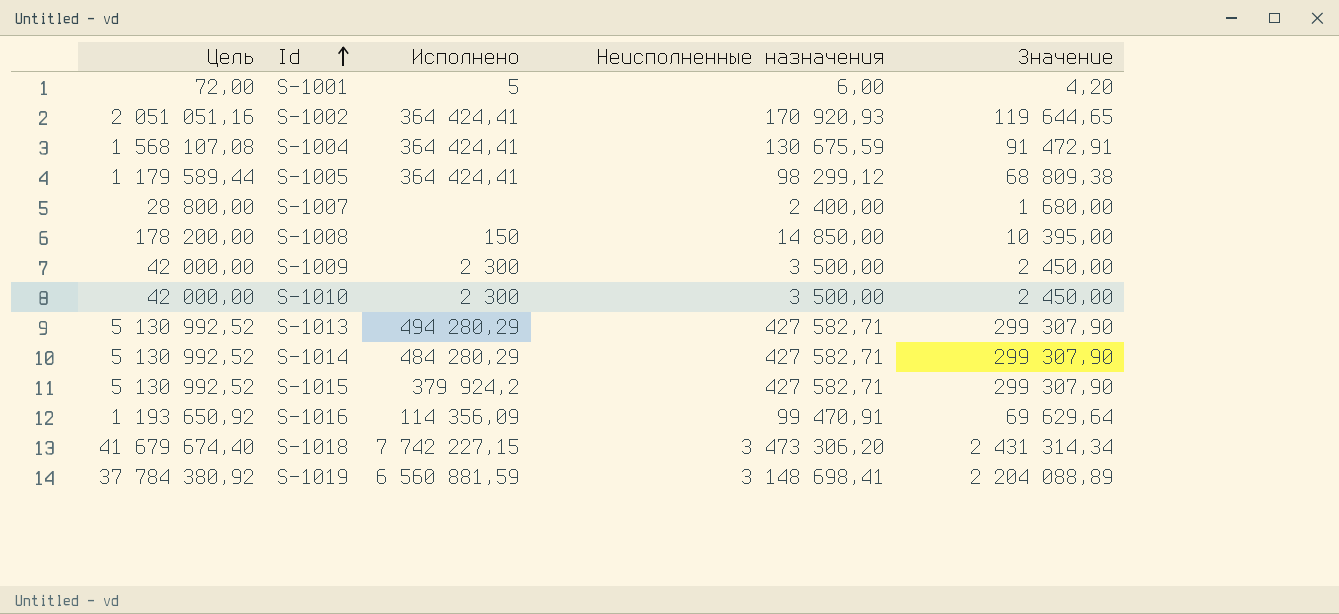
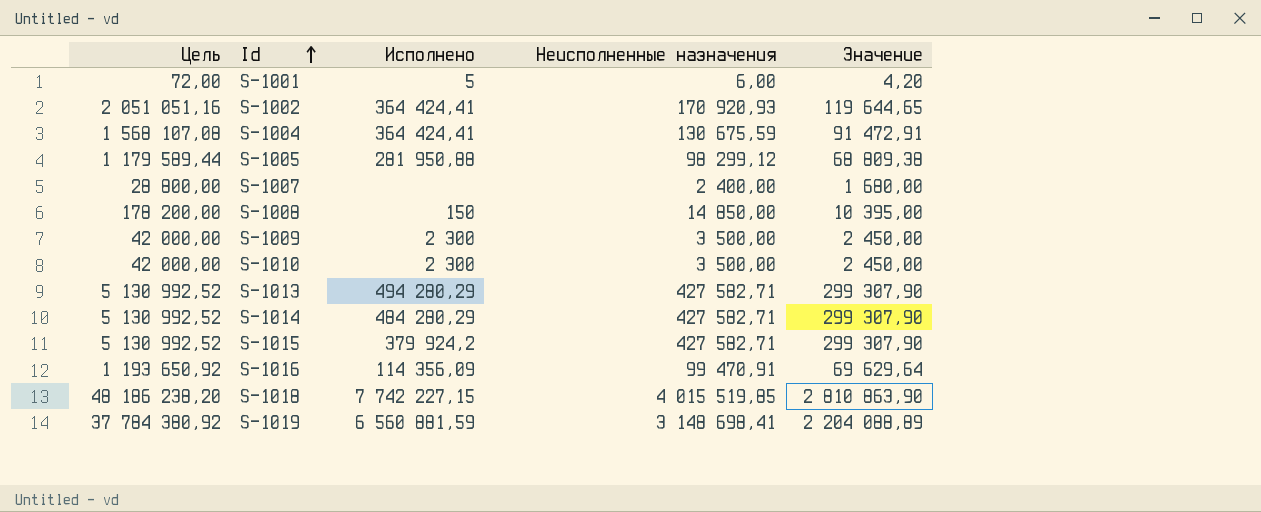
S-1005 | Исполнено: 364 424,41 -> 281 950,88
S-1018 | Цель: 41 679 674,40 -> 48 186 238,20
S-1018 | Неисполненные назначения: 3 473 306,20 -> 4 015 519,85
S-1018 | Значение: 2 431 314,34 -> 2 810 863,90

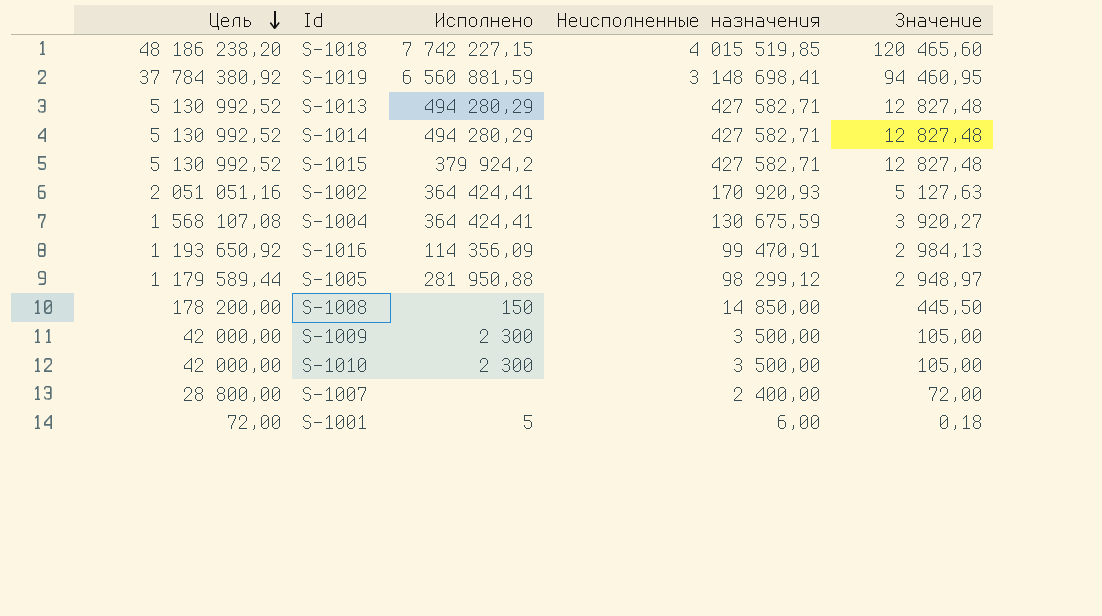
row order: Id ascending -> Цель descending
column Значение | formula: [Неисполненные назначения] * 0,7 -> [Неисполненные назначения] * 0,03
S-1014 | Исполнено: 484 280,29 -> 494 280,29

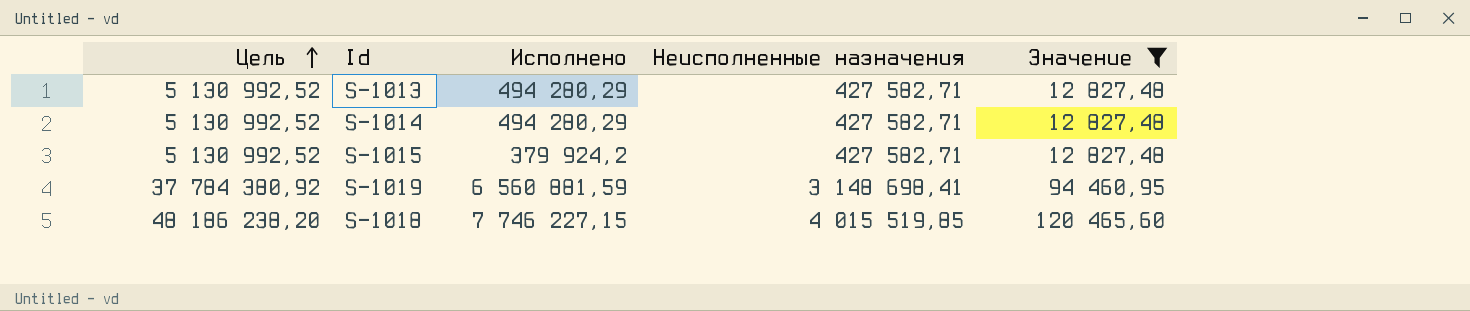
filter: none -> Значение >= 12 827,48
row order: Цель descending -> Цель ascending
S-1018 | Исполнено: 7 742 227,15 -> 7 746 227,15

